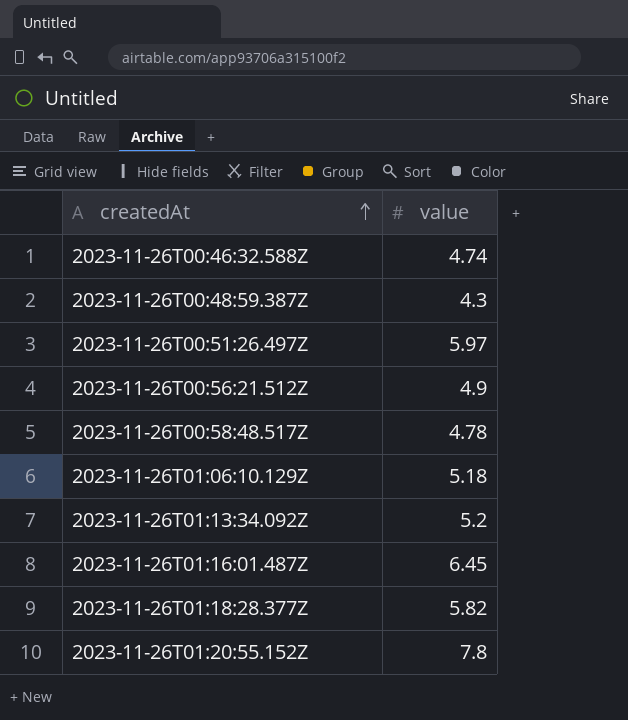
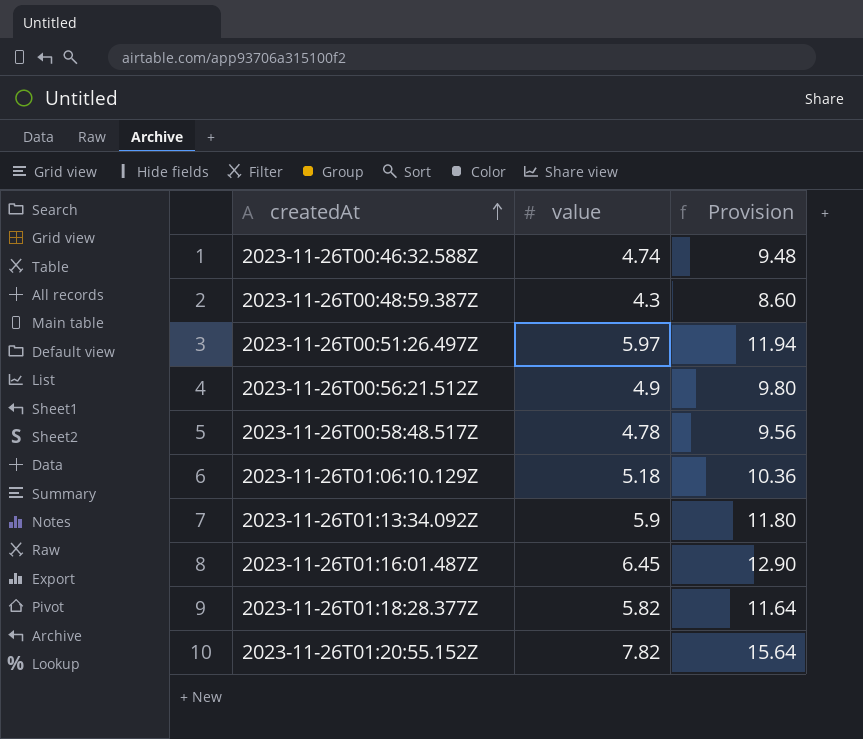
column Provision | formula: none -> [value] * 2
2023-11-26T01:13:34.092Z | value: 5.2 -> 5.9
2023-11-26T01:20:55.152Z | value: 7.8 -> 7.82

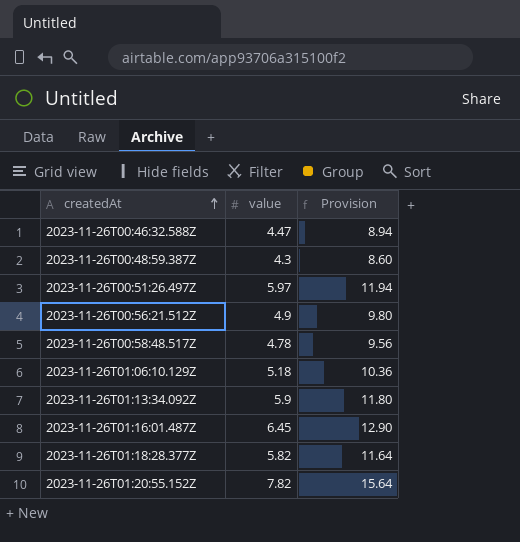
2023-11-26T00:46:32.588Z | value: 4.74 -> 4.47
2023-11-26T00:46:32.588Z | Provision: 9.48 -> 8.94

